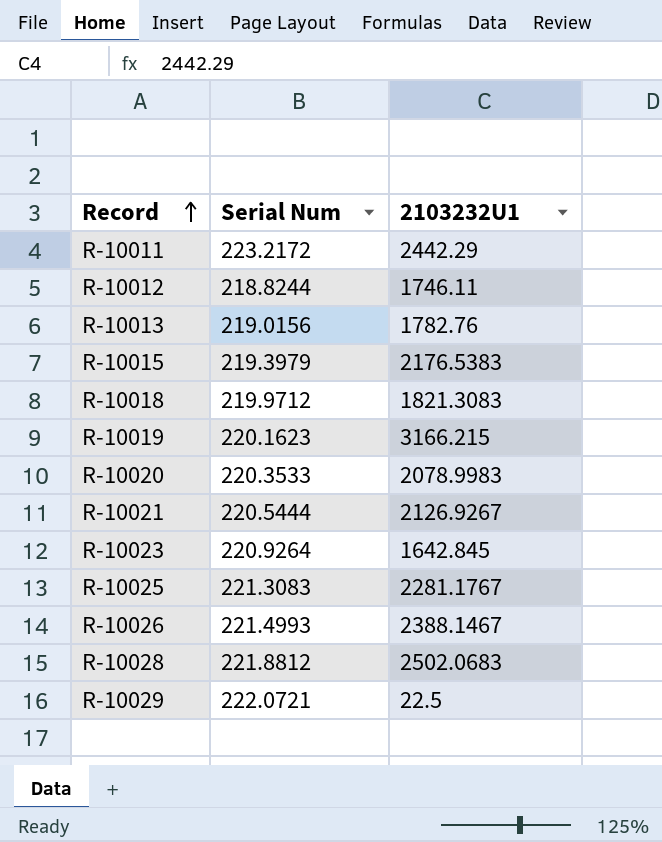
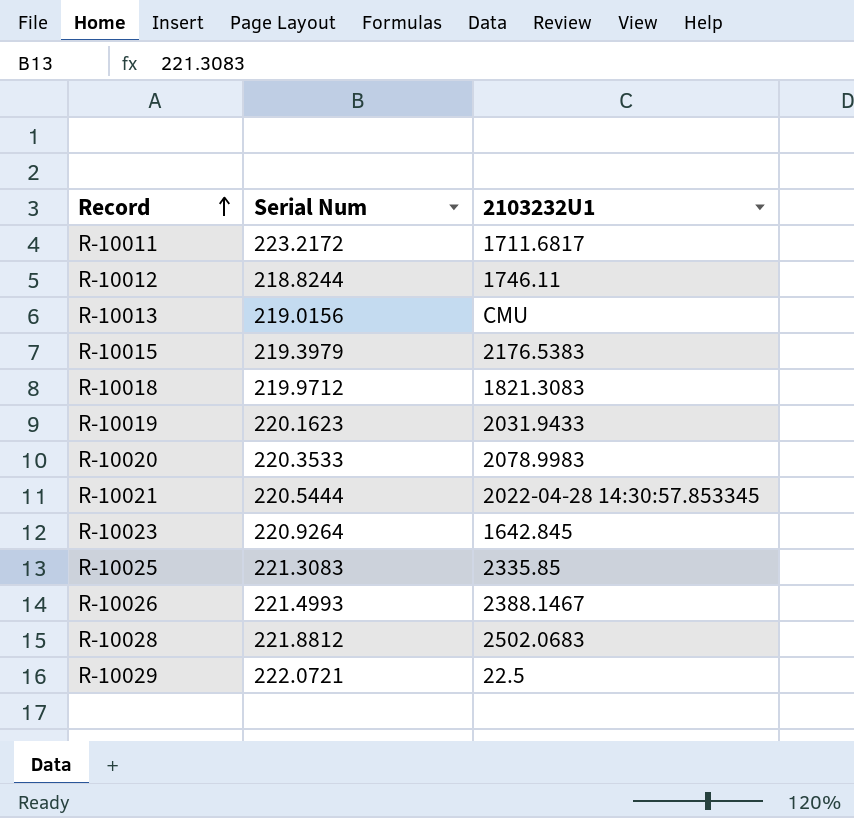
R-10011 | 2103232U1: 2442.29 -> 1711.6817
R-10013 | 2103232U1: 1782.76 -> CMU
R-10019 | 2103232U1: 3166.215 -> 2031.9433
R-10021 | 2103232U1: 2126.9267 -> 2022-04-28 14:30:57.853345
R-10025 | 2103232U1: 2281.1767 -> 2335.85

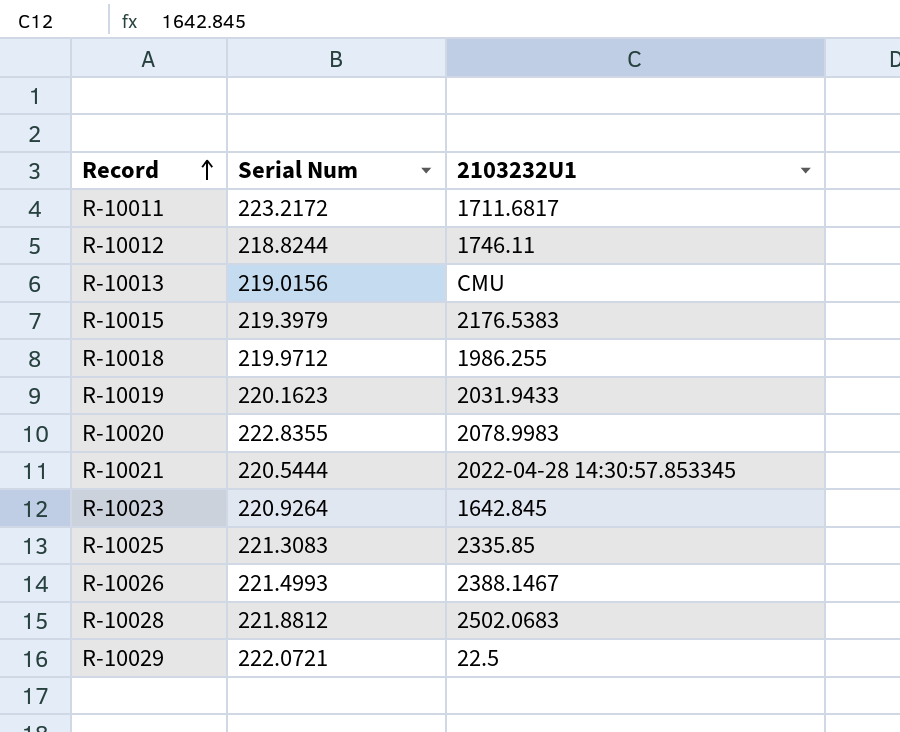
R-10018 | 2103232U1: 1821.3083 -> 1986.255
R-10020 | Serial Num: 220.3533 -> 222.8355

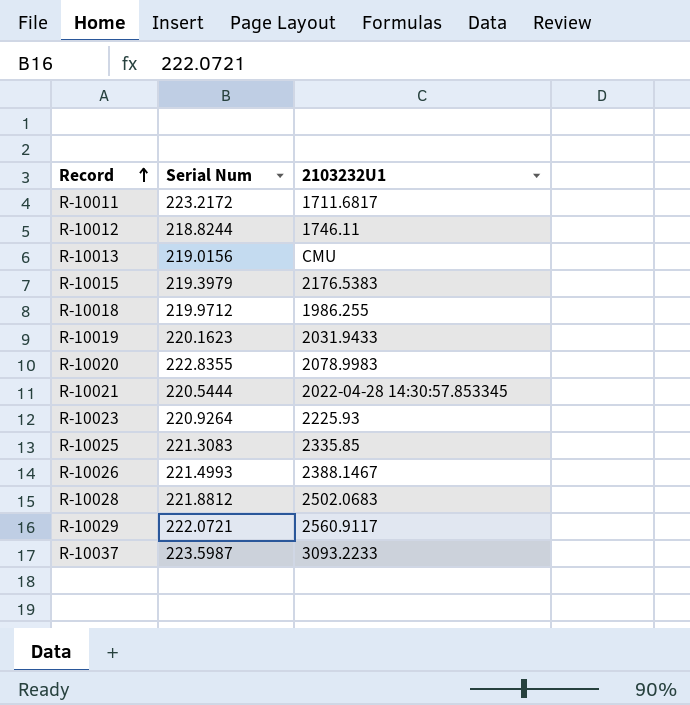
R-10023 | 2103232U1: 1642.845 -> 2225.93
R-10029 | 2103232U1: 22.5 -> 2560.9117
row R-10037: none -> 223.5987 | 3093.2233

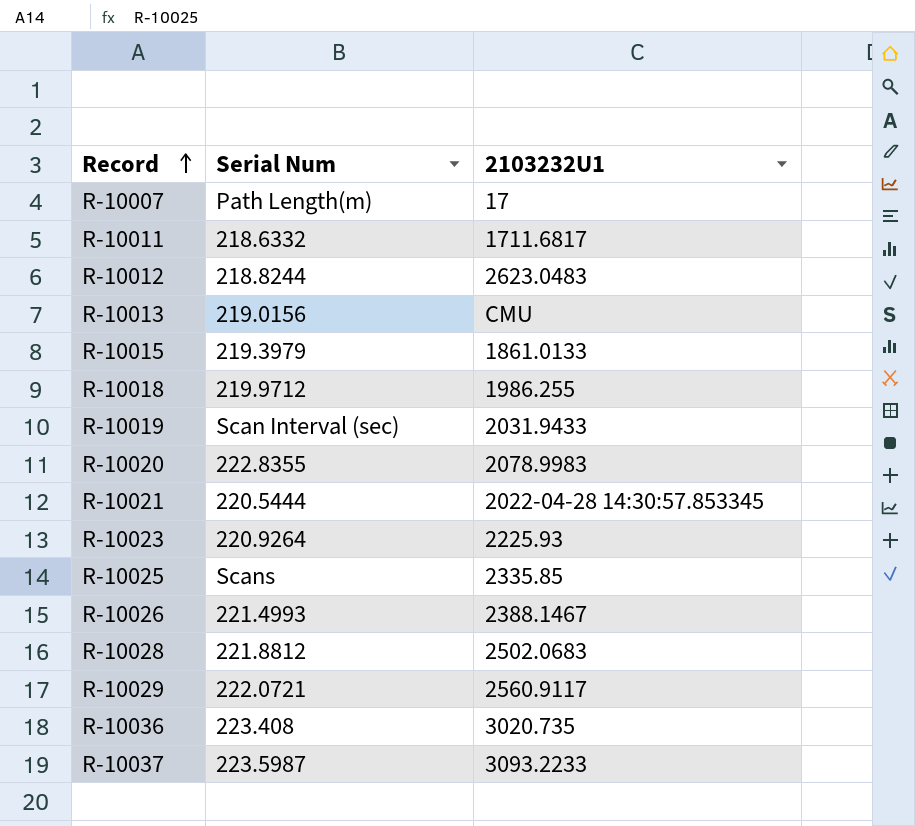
row R-10007: none -> Path Length(m) | 17
R-10011 | Serial Num: 223.2172 -> 218.6332
R-10012 | 2103232U1: 1746.11 -> 2623.0483
R-10015 | 2103232U1: 2176.5383 -> 1861.0133
R-10019 | Serial Num: 220.1623 -> Scan Interval (sec)
R-10025 | Serial Num: 221.3083 -> Scans
row R-10036: none -> 223.408 | 3020.735

